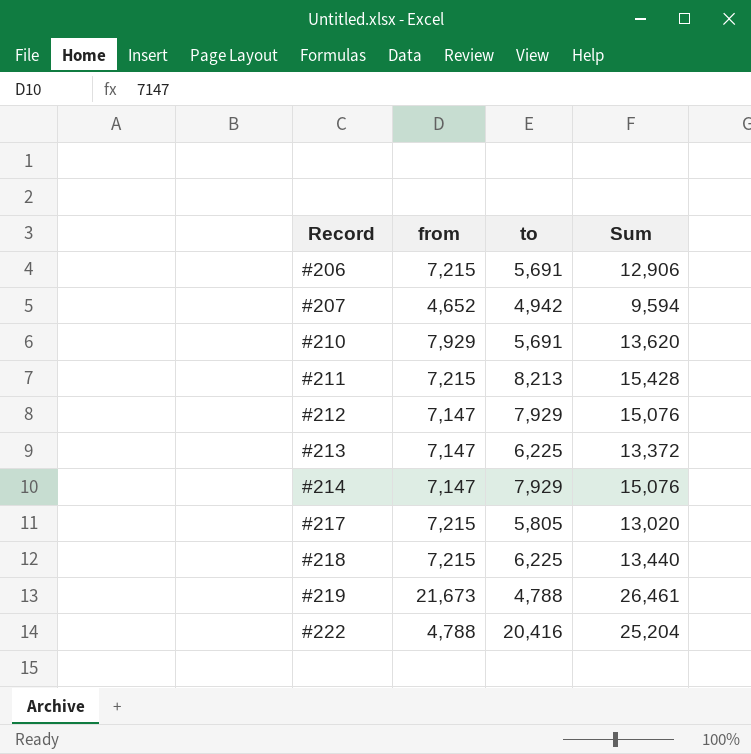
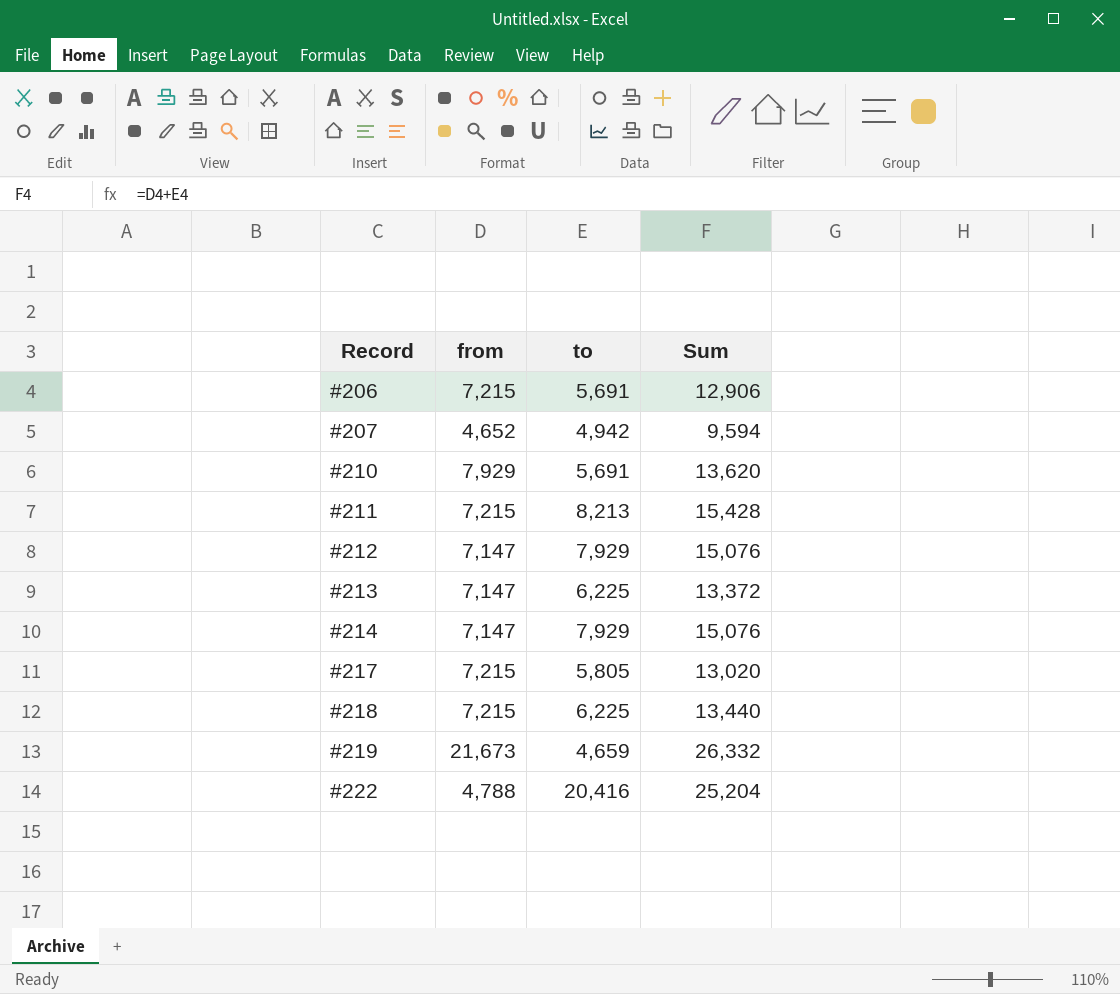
#219 | to: 4,788 -> 4,659
#219 | Sum: 26,461 -> 26,332

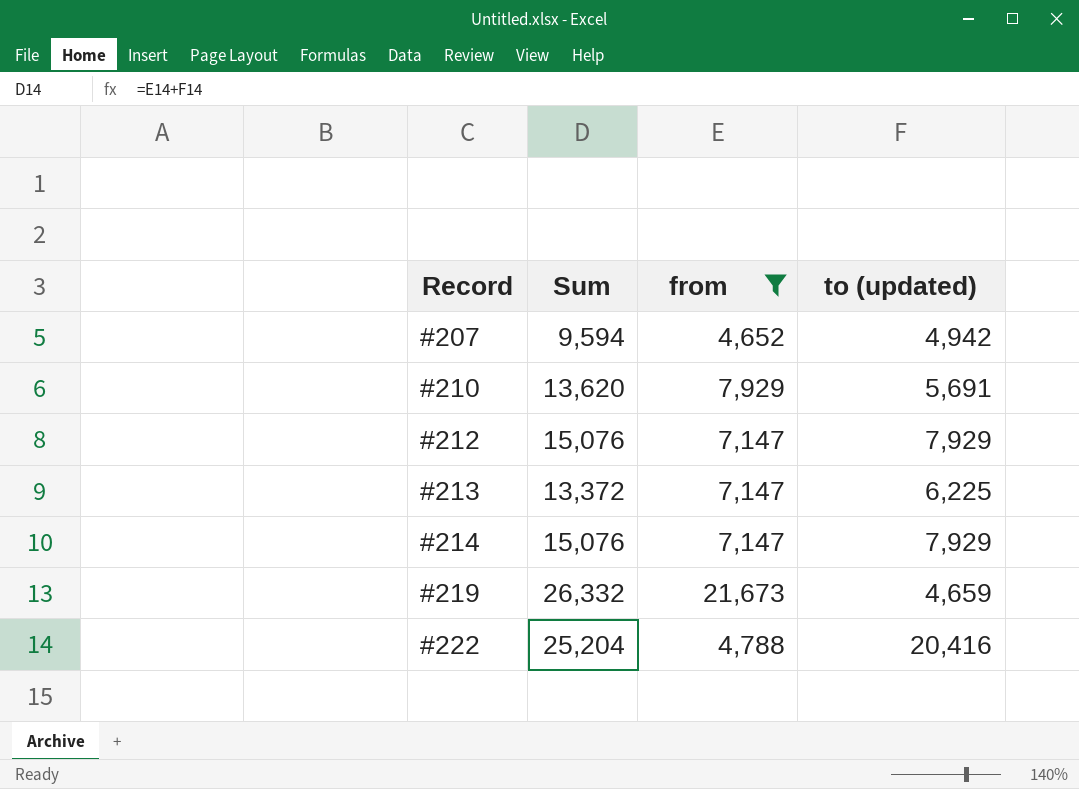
filter: none -> from != 7,215
column Sum | position: 4 -> 2
column name: to -> to (updated)

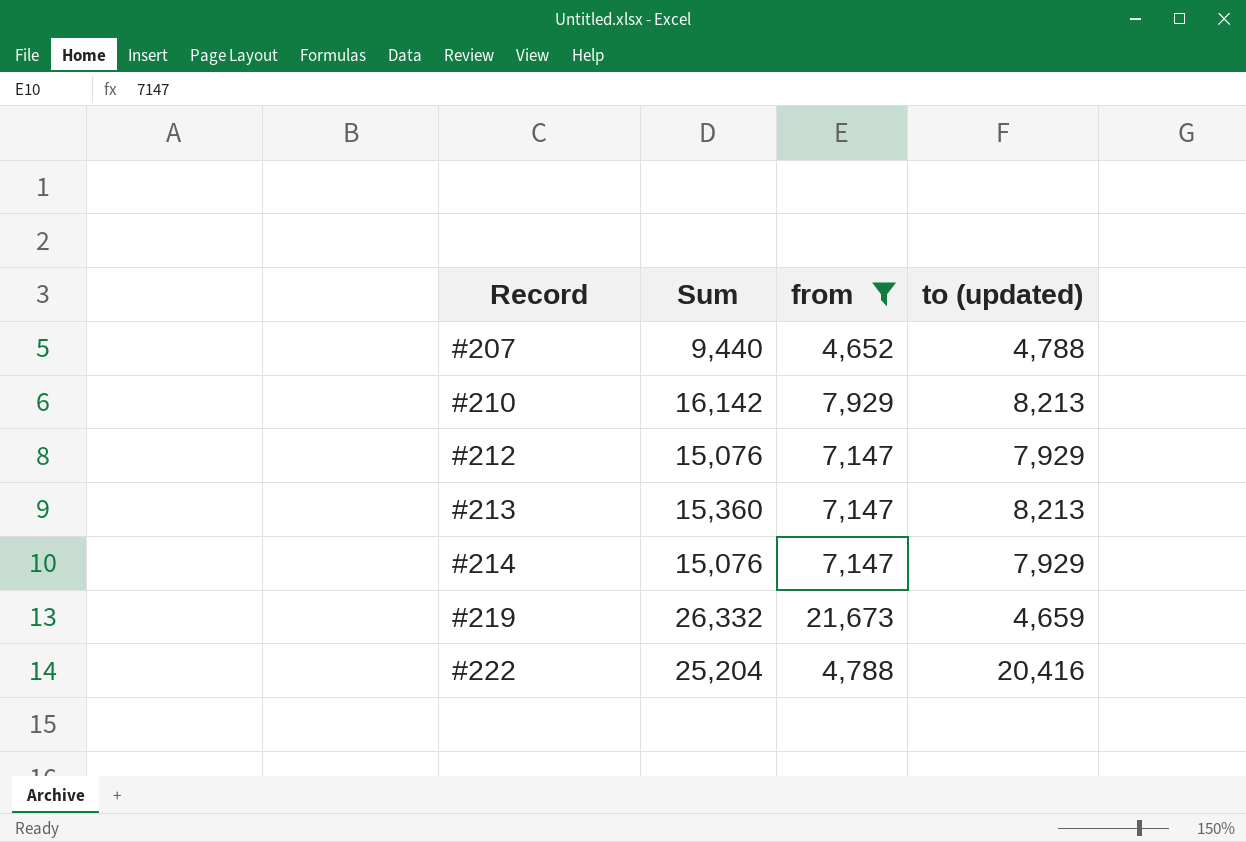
#207 | Sum: 9,594 -> 9,440
#207 | to (updated): 4,942 -> 4,788
#210 | Sum: 13,620 -> 16,142
#210 | to (updated): 5,691 -> 8,213
#213 | Sum: 13,372 -> 15,360
#213 | to (updated): 6,225 -> 8,213

